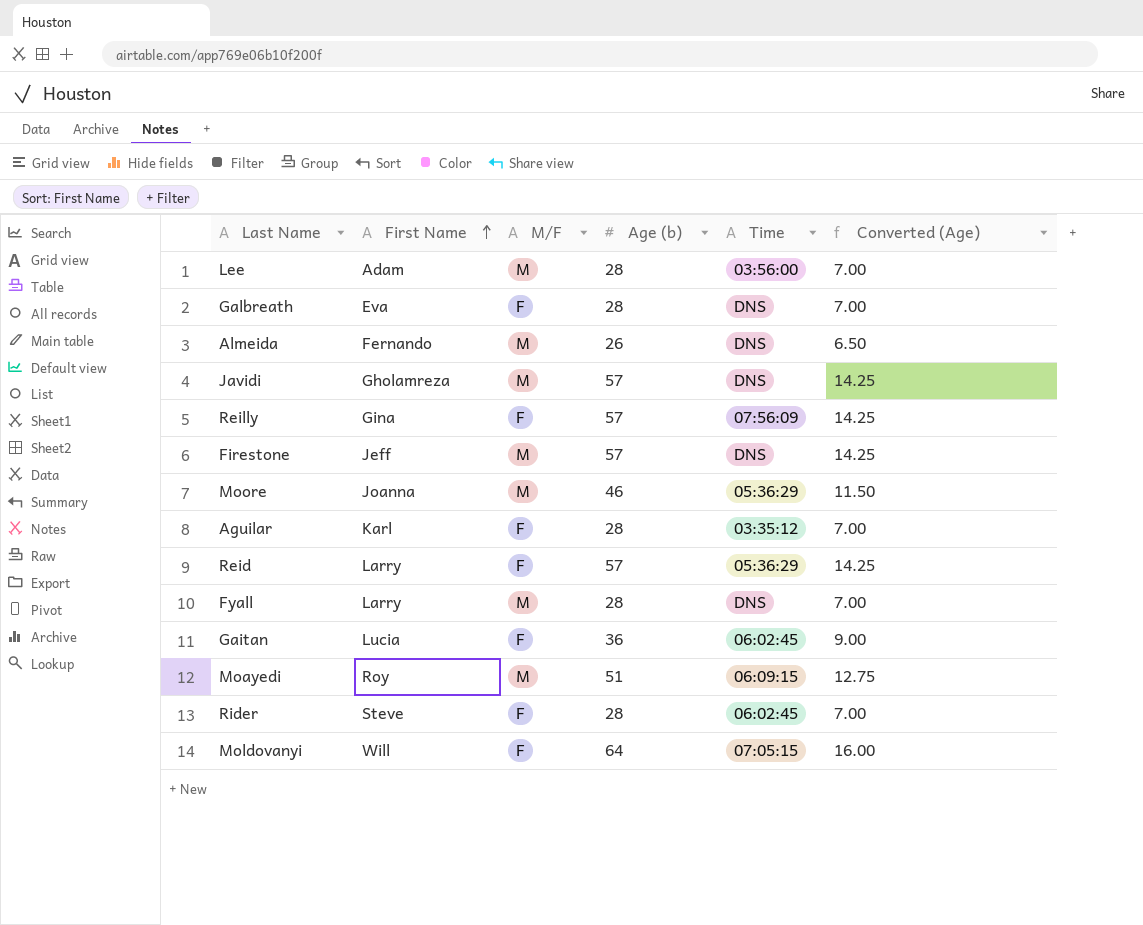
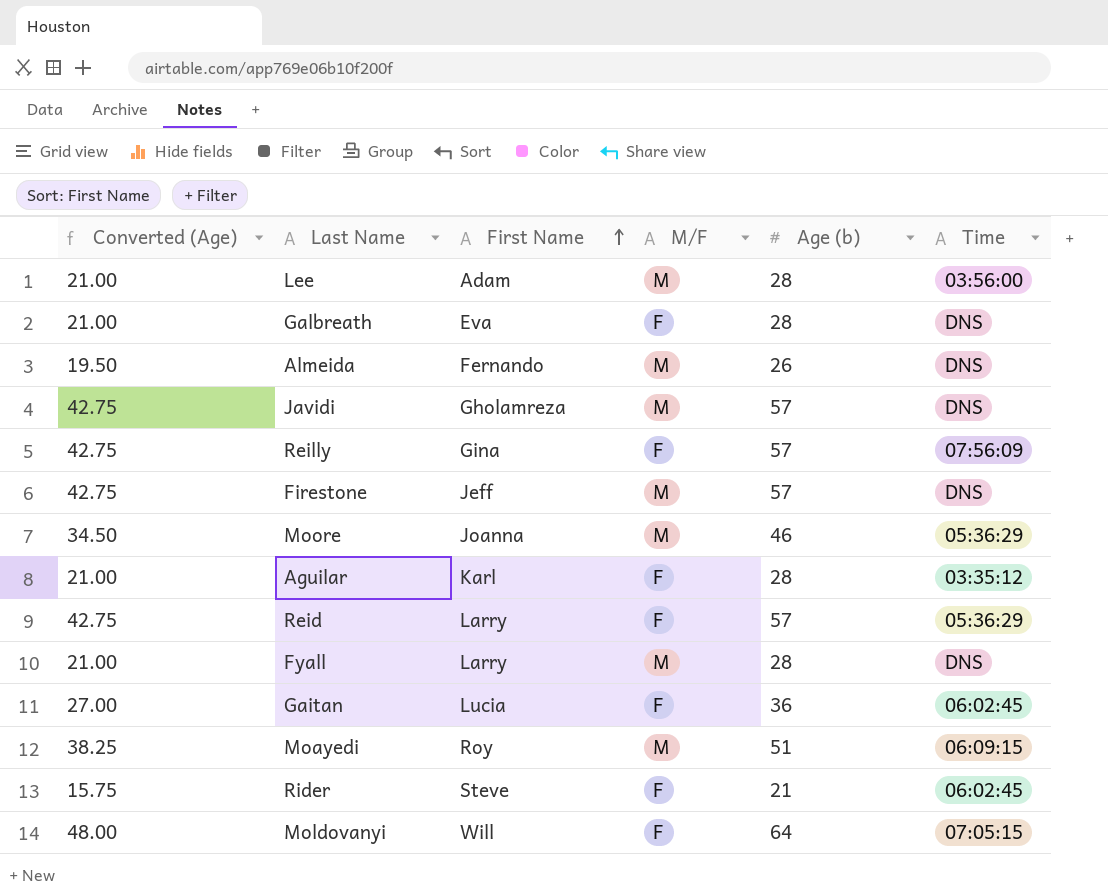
column Converted (Age) | formula: [Age (b)] * 0.25 -> [Age (b)] * 0.75
column Converted (Age) | position: 6 -> 1
Rider | Age (b): 28 -> 21

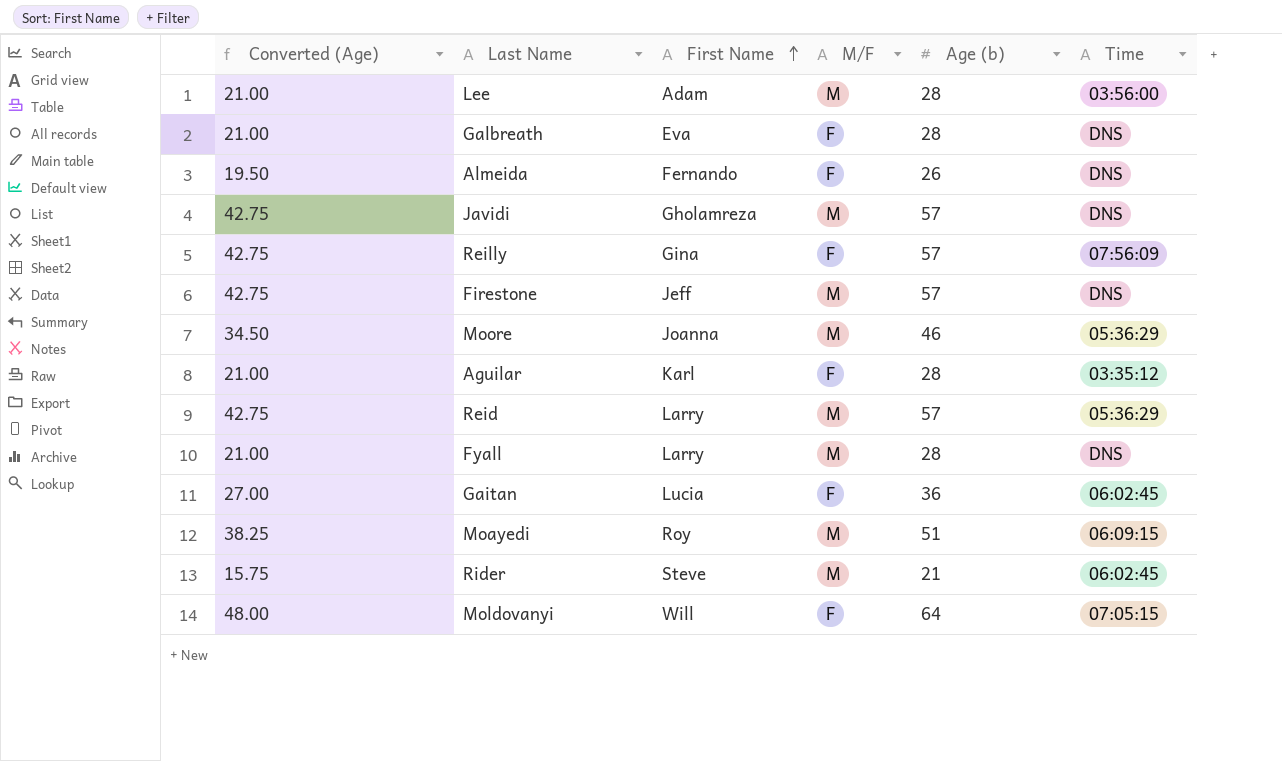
Almeida | M/F: M -> F
Reid | M/F: F -> M
Rider | M/F: F -> M

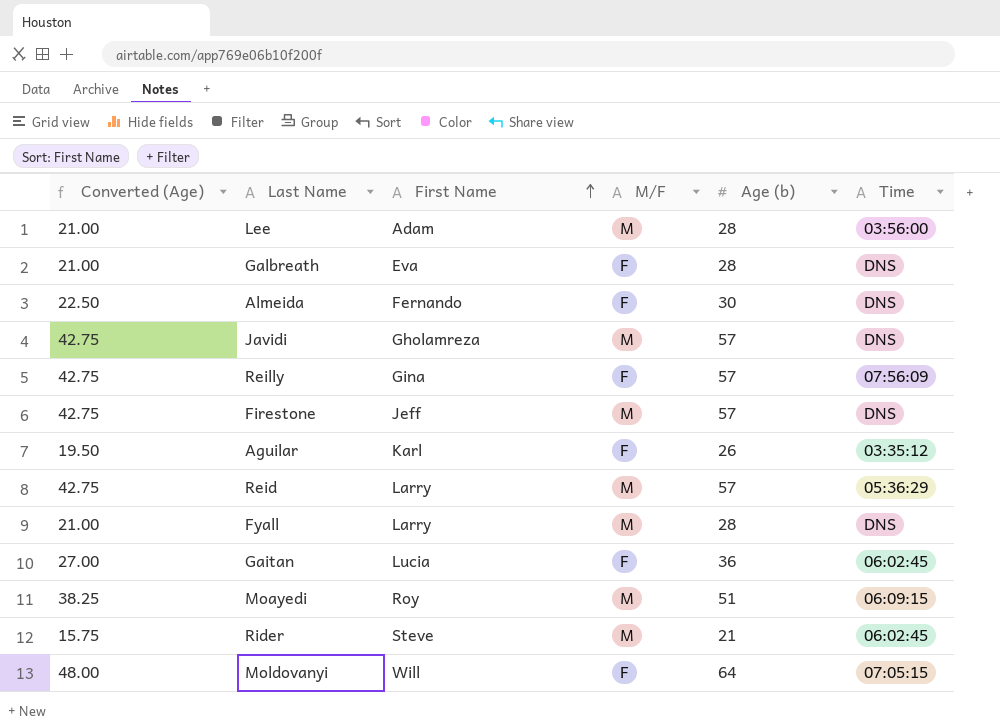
row Moore: 34.50 | Joanna | M | 46 | 05:36:29 -> none
Almeida | Converted (Age): 19.50 -> 22.50
Almeida | Age (b): 26 -> 30
Aguilar | Converted (Age): 21.00 -> 19.50
Aguilar | Age (b): 28 -> 26

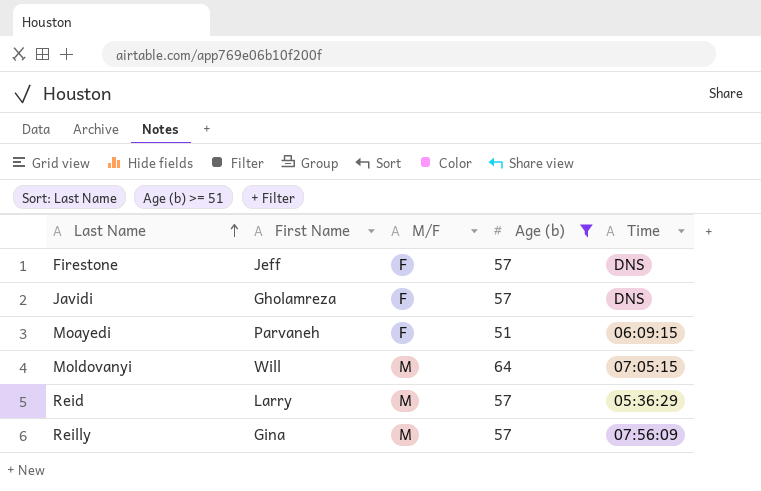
filter: none -> Age (b) >= 51
row order: First Name ascending -> Last Name ascending
column Converted (Age) | formula: [Age (b)] * 0.75 -> none
Firestone | M/F: M -> F
Javidi | M/F: M -> F
Moayedi | First Name: Roy -> Parvaneh
Moayedi | M/F: M -> F
Moldovanyi | M/F: F -> M
Reilly | M/F: F -> M

